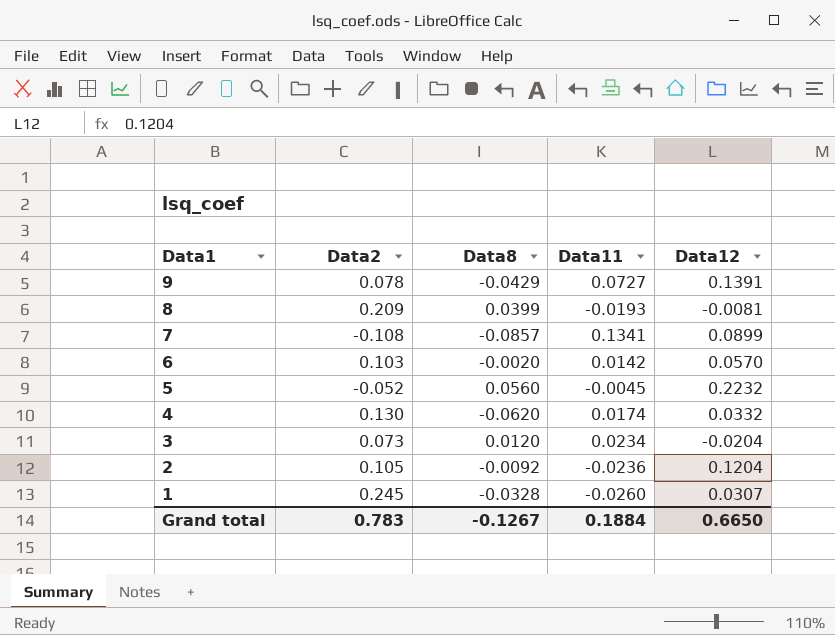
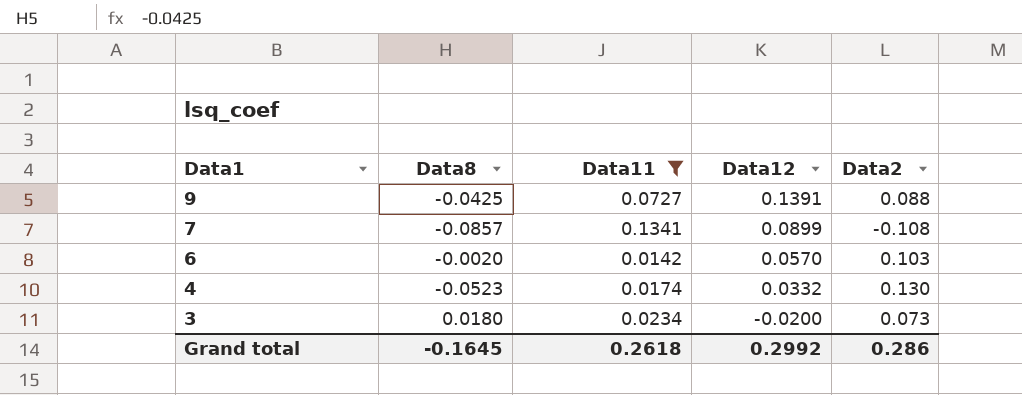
filter: none -> Data11 >= 0.0142
column Data2 | position: 2 -> 5
9 | Data8: -0.0429 -> -0.0425
9 | Data2: 0.078 -> 0.088
4 | Data8: -0.0620 -> -0.0523
3 | Data8: 0.0120 -> 0.0180
3 | Data12: -0.0204 -> -0.0200
Grand total | Data8: -0.1267 -> -0.1645
Grand total | Data11: 0.1884 -> 0.2618
Grand total | Data12: 0.6650 -> 0.2992
Grand total | Data2: 0.783 -> 0.286

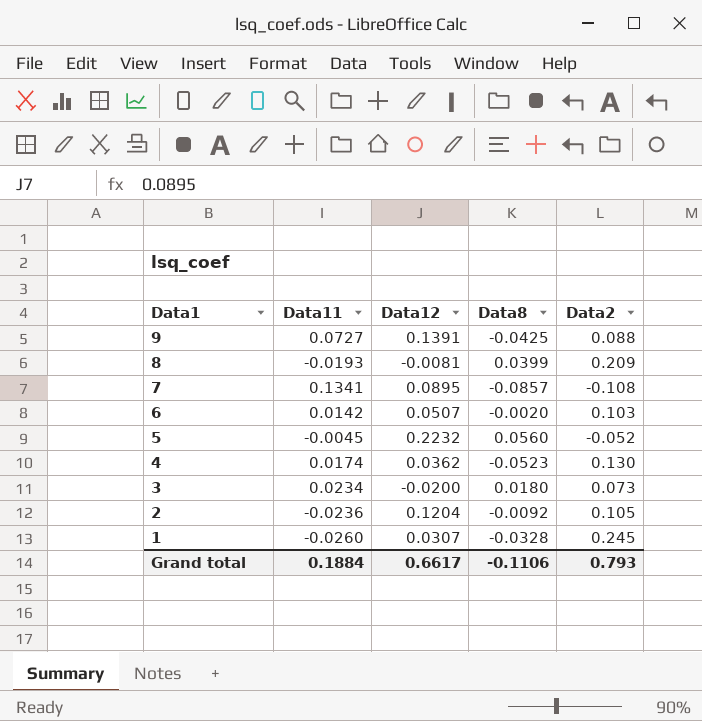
filter: Data11 >= 0.0142 -> none
column Data8 | position: 2 -> 4
7 | Data12: 0.0899 -> 0.0895
6 | Data12: 0.0570 -> 0.0507
4 | Data12: 0.0332 -> 0.0362
Grand total | Data11: 0.2618 -> 0.1884
Grand total | Data12: 0.2992 -> 0.6617
Grand total | Data8: -0.1645 -> -0.1106
Grand total | Data2: 0.286 -> 0.793

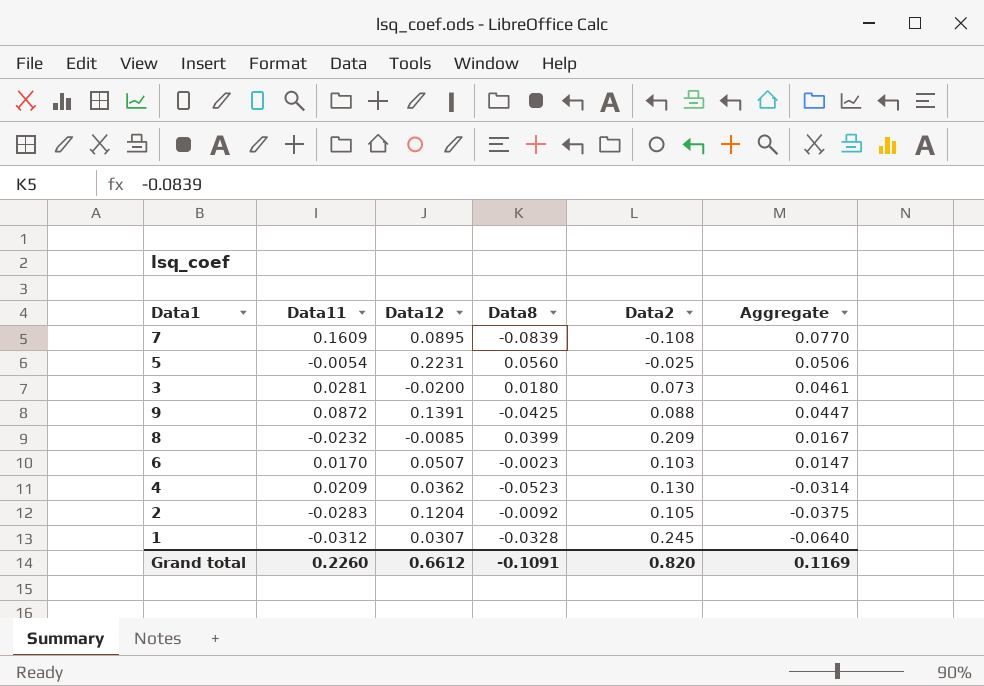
row order: Data1 descending -> Aggregate descending
column Aggregate | formula: none -> [Data11] + [Data8]
7 | Data11: 0.1341 -> 0.1609
7 | Data8: -0.0857 -> -0.0839
5 | Data11: -0.0045 -> -0.0054
5 | Data12: 0.2232 -> 0.2231
5 | Data2: -0.052 -> -0.025
3 | Data11: 0.0234 -> 0.0281
9 | Data11: 0.0727 -> 0.0872
8 | Data11: -0.0193 -> -0.0232
8 | Data12: -0.0081 -> -0.0085
6 | Data11: 0.0142 -> 0.0170
6 | Data8: -0.0020 -> -0.0023
4 | Data11: 0.0174 -> 0.0209
2 | Data11: -0.0236 -> -0.0283
1 | Data11: -0.0260 -> -0.0312
Grand total | Data11: 0.1884 -> 0.2260
Grand total | Data12: 0.6617 -> 0.6612
Grand total | Data8: -0.1106 -> -0.1091
Grand total | Data2: 0.793 -> 0.820

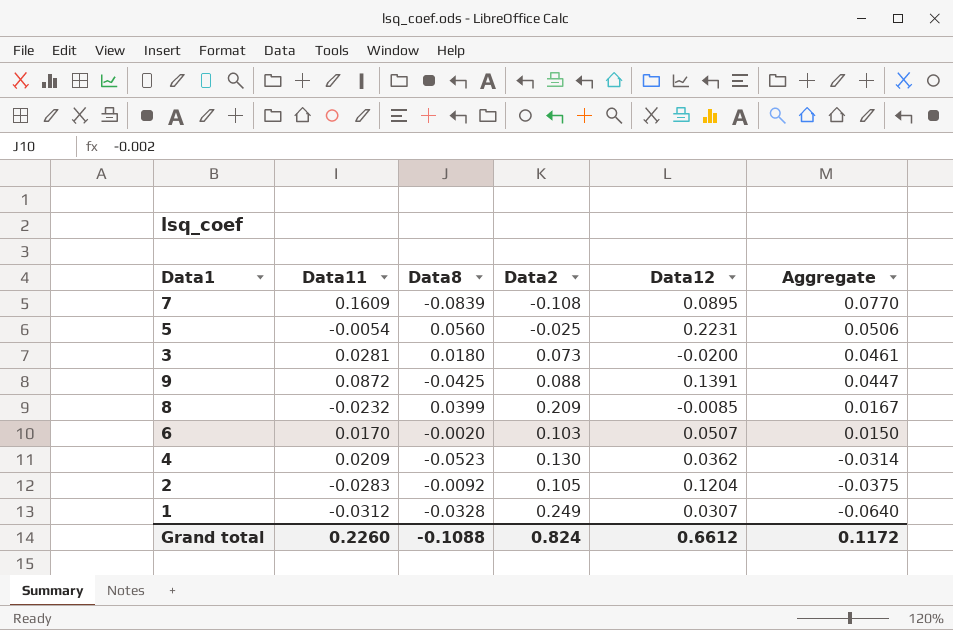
column Data12 | position: 3 -> 5
6 | Data8: -0.0023 -> -0.0020
6 | Aggregate: 0.0147 -> 0.0150
1 | Data2: 0.245 -> 0.249
Grand total | Data8: -0.1091 -> -0.1088
Grand total | Data2: 0.820 -> 0.824
Grand total | Aggregate: 0.1169 -> 0.1172

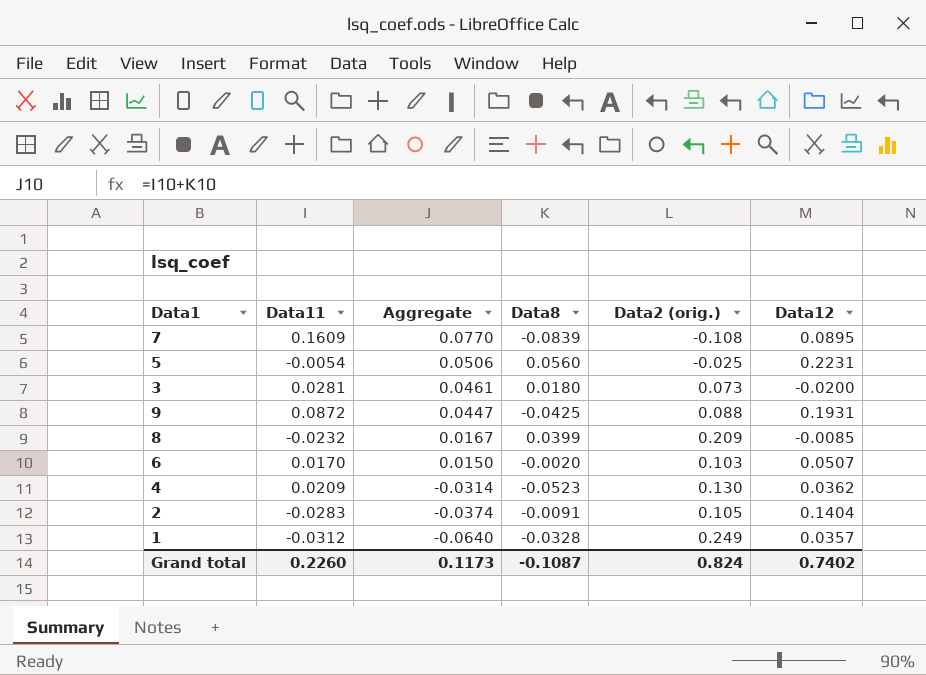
column Aggregate | position: 6 -> 3
column name: Data2 -> Data2 (orig.)
9 | Data12: 0.1391 -> 0.1931
2 | Aggregate: -0.0375 -> -0.0374
2 | Data8: -0.0092 -> -0.0091
2 | Data12: 0.1204 -> 0.1404
1 | Data12: 0.0307 -> 0.0357
Grand total | Aggregate: 0.1172 -> 0.1173
Grand total | Data8: -0.1088 -> -0.1087
Grand total | Data12: 0.6612 -> 0.7402

